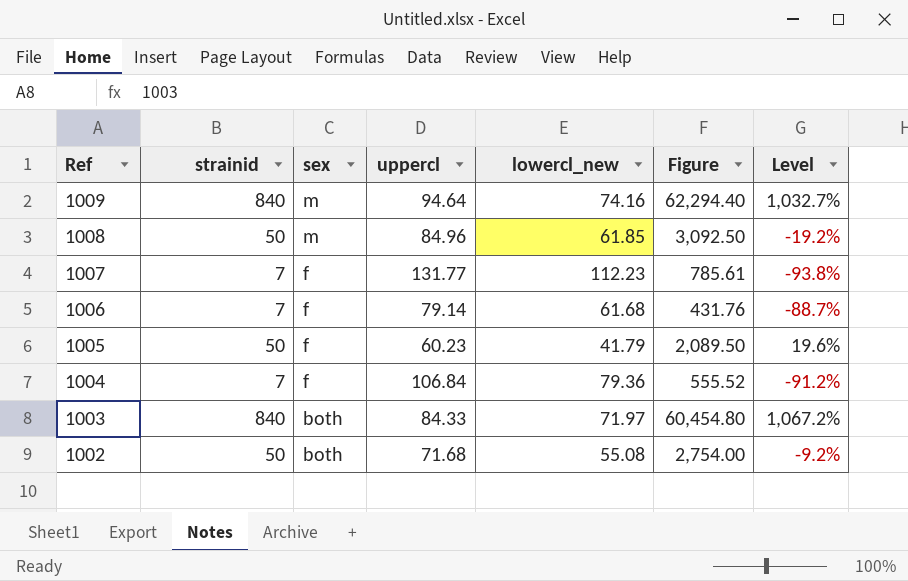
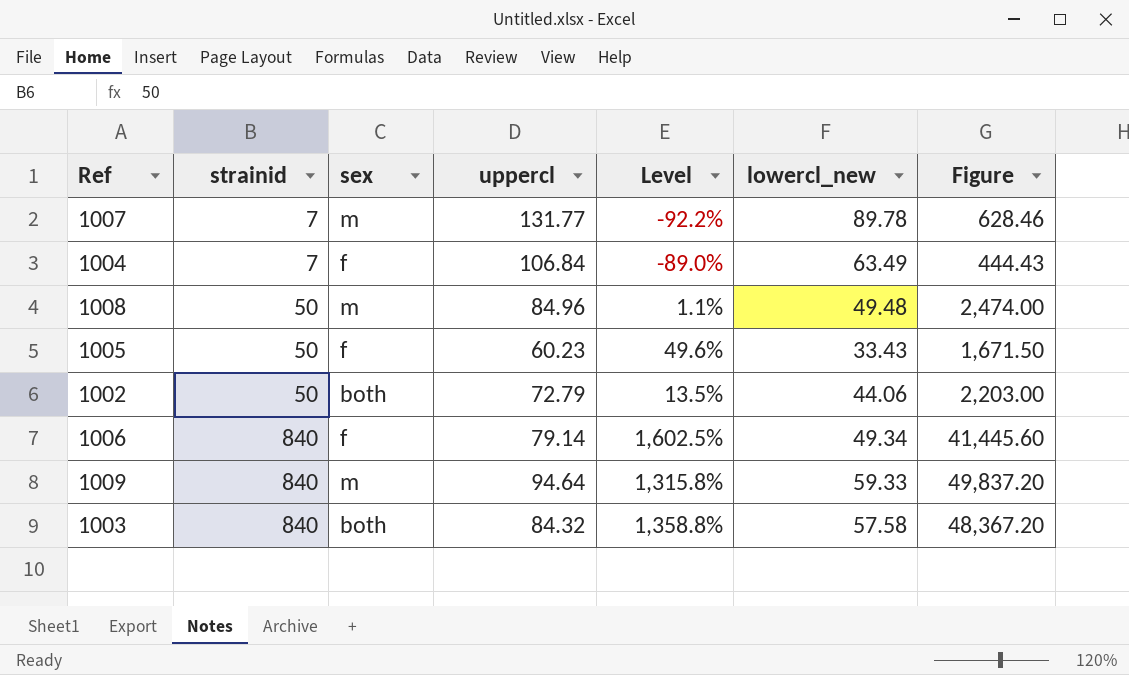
row order: Ref descending -> strainid ascending
column Level | position: 7 -> 5
1007 | sex: f -> m
1007 | Level: -93.8% -> -92.2%
1007 | lowercl_new: 112.23 -> 89.78
1007 | Figure: 785.61 -> 628.46
1004 | Level: -91.2% -> -89.0%
1004 | lowercl_new: 79.36 -> 63.49
1004 | Figure: 555.52 -> 444.43
1008 | Level: -19.2% -> 1.1%
1008 | lowercl_new: 61.85 -> 49.48
1008 | Figure: 3,092.50 -> 2,474.00
1005 | Level: 19.6% -> 49.6%
1005 | lowercl_new: 41.79 -> 33.43
1005 | Figure: 2,089.50 -> 1,671.50
1002 | uppercl: 71.68 -> 72.79
1002 | Level: -9.2% -> 13.5%
1002 | lowercl_new: 55.08 -> 44.06
1002 | Figure: 2,754.00 -> 2,203.00
1006 | strainid: 7 -> 840
1006 | Level: -88.7% -> 1,602.5%
1006 | lowercl_new: 61.68 -> 49.34
1006 | Figure: 431.76 -> 41,445.60
1009 | Level: 1,032.7% -> 1,315.8%
1009 | lowercl_new: 74.16 -> 59.33
1009 | Figure: 62,294.40 -> 49,837.20
1003 | uppercl: 84.33 -> 84.32
1003 | Level: 1,067.2% -> 1,358.8%
1003 | lowercl_new: 71.97 -> 57.58
1003 | Figure: 60,454.80 -> 48,367.20

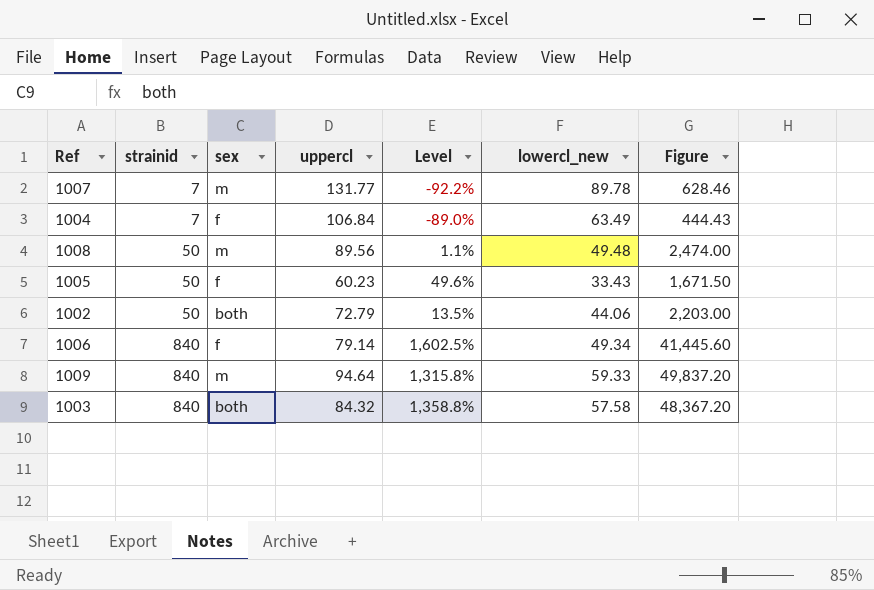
1008 | uppercl: 84.96 -> 89.56

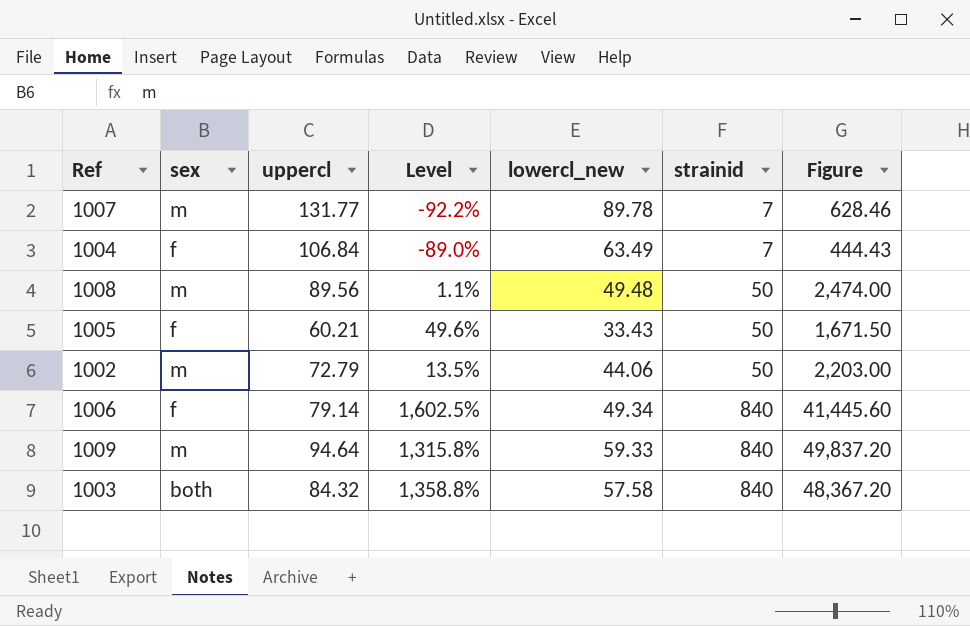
column strainid | position: 2 -> 6
1005 | uppercl: 60.23 -> 60.21
1002 | sex: both -> m

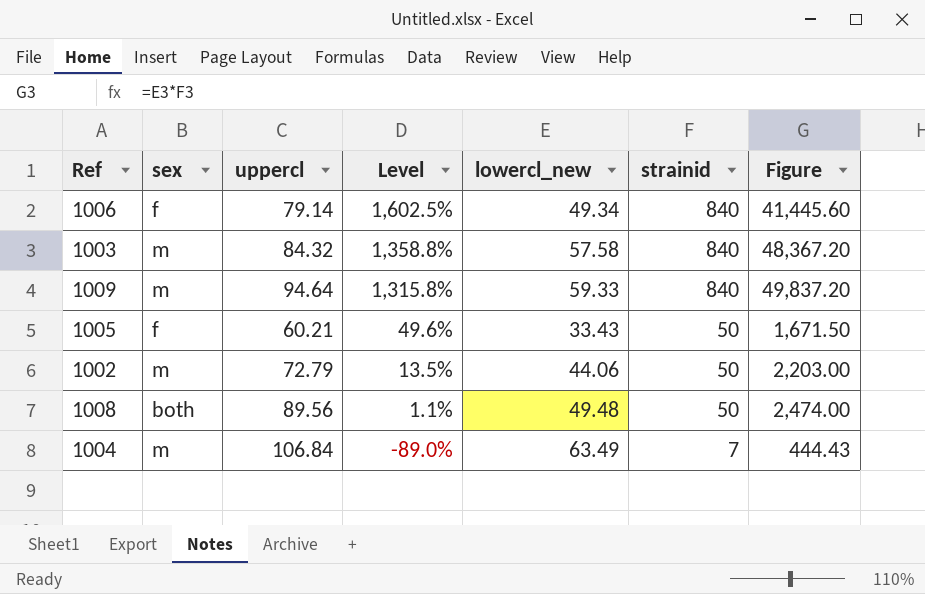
row order: strainid ascending -> Level descending
row 1007: m | 131.77 | -92.2% | 89.78 | 7 | 628.46 -> none
1003 | sex: both -> m
1008 | sex: m -> both
1004 | sex: f -> m

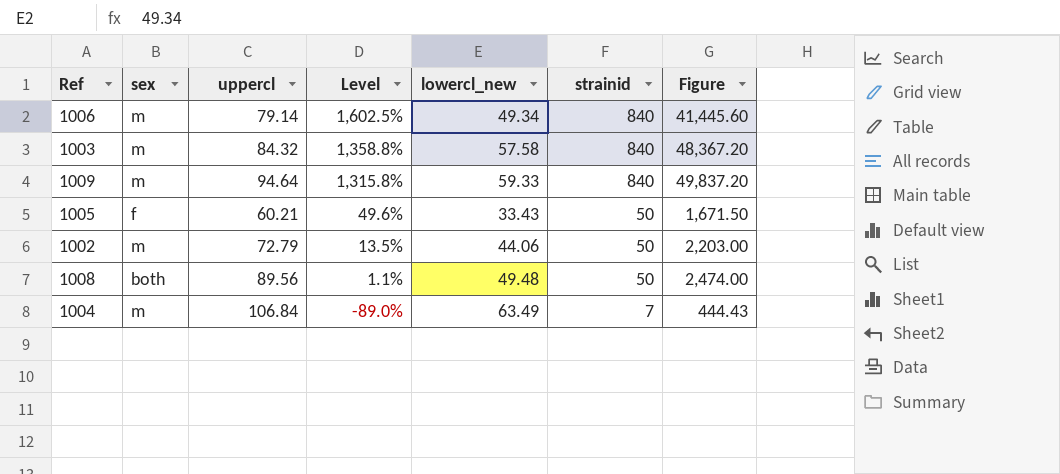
1006 | sex: f -> m

